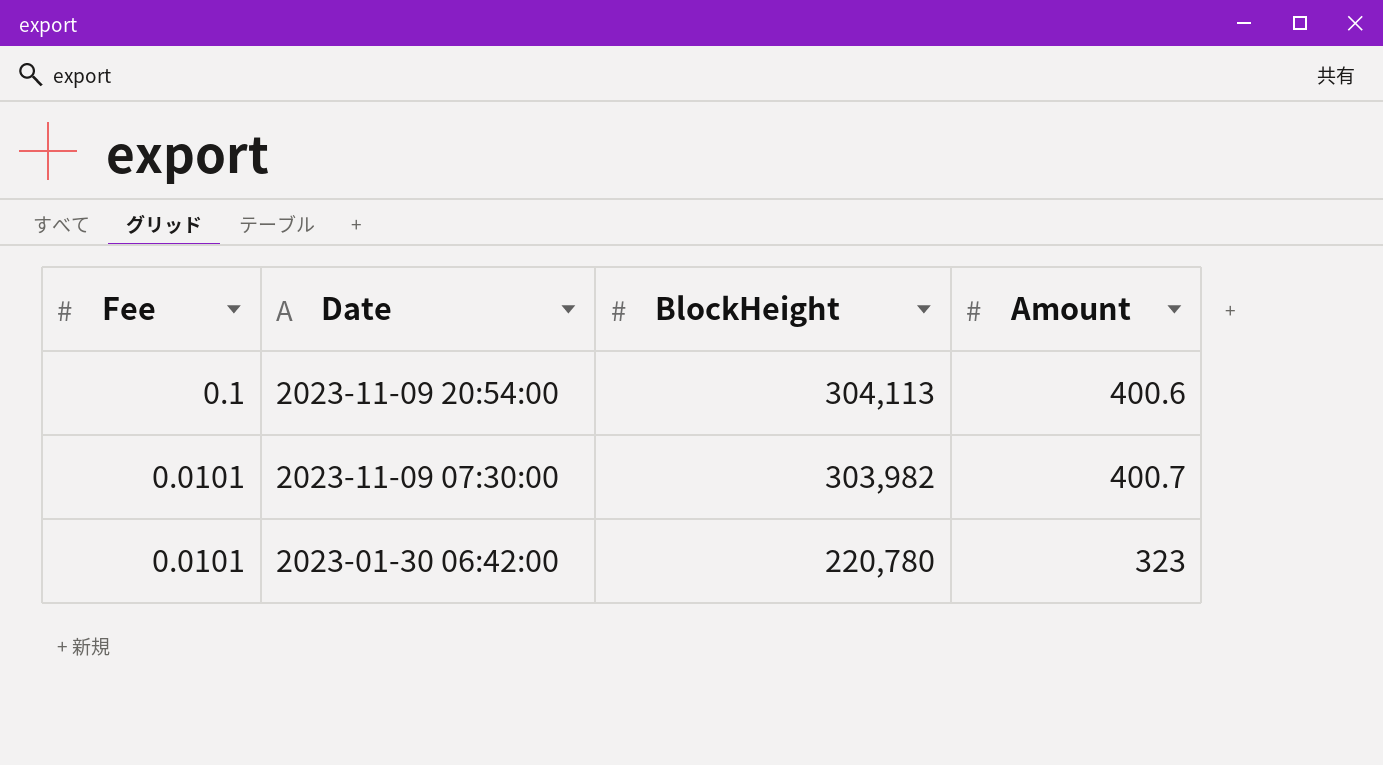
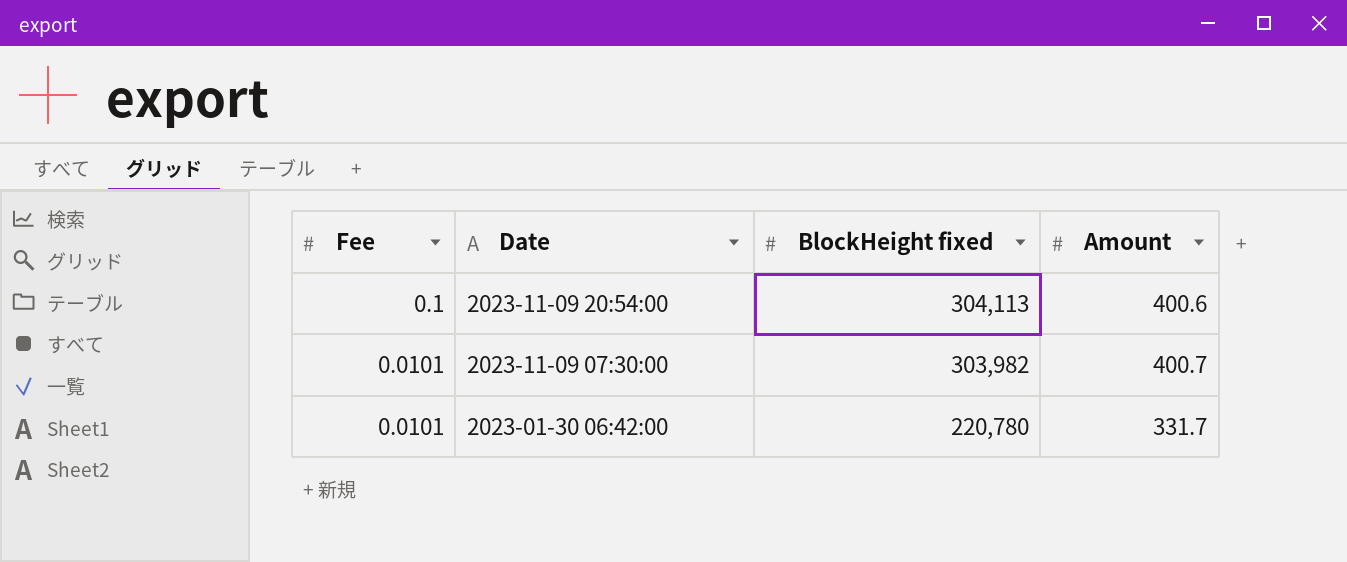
column name: BlockHeight -> BlockHeight fixed
2023-01-30 06:42:00 | Amount: 323 -> 331.7

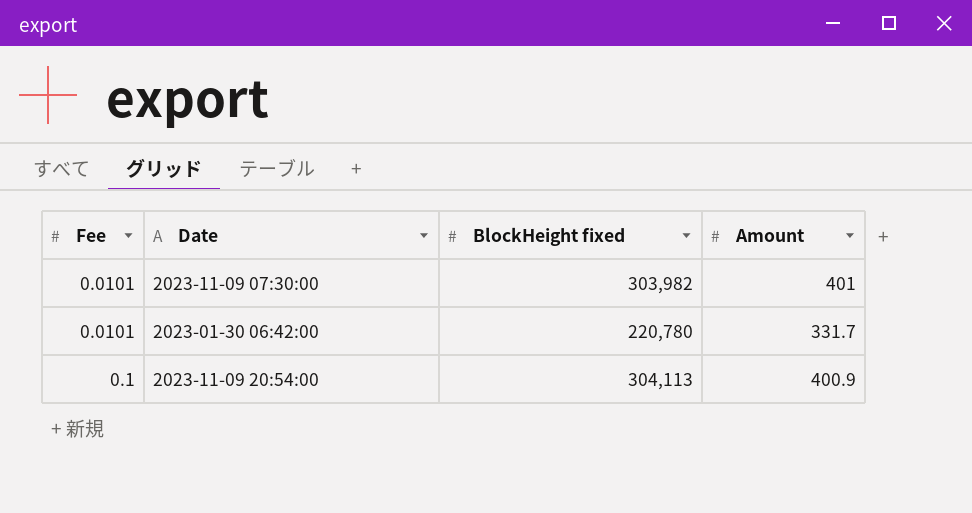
row order: Fee descending -> Fee ascending
2023-11-09 07:30:00 | Amount: 400.7 -> 401
2023-11-09 20:54:00 | Amount: 400.6 -> 400.9

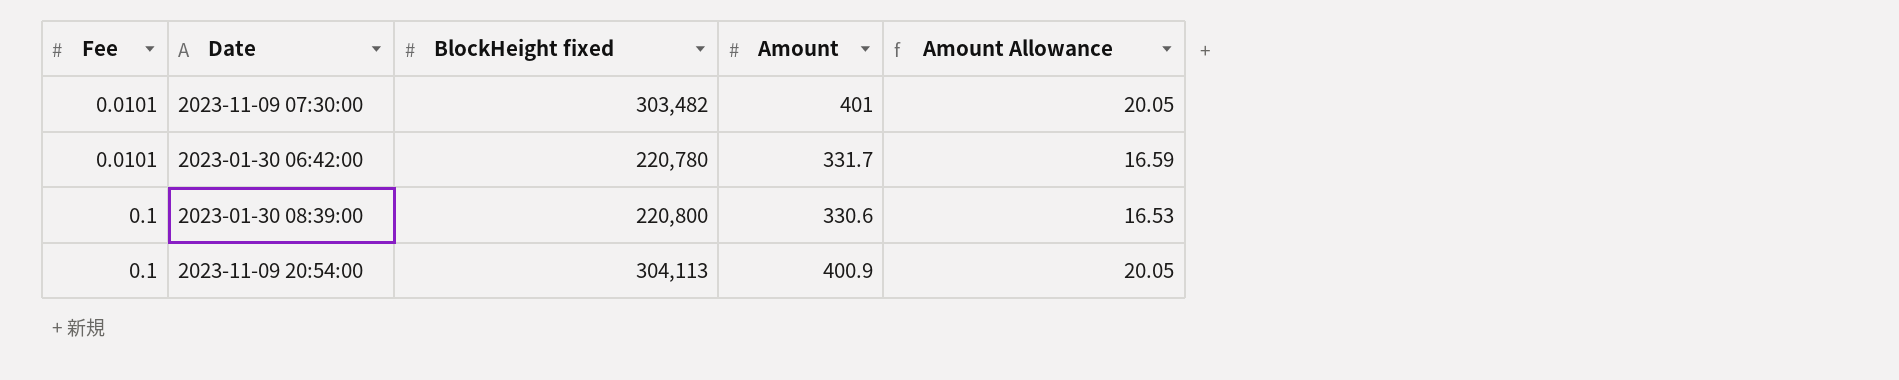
column Amount Allowance | formula: none -> [Amount] * 0.05
2023-11-09 07:30:00 | BlockHeight fixed: 303,982 -> 303,482
row 2023-01-30 08:39:00: none -> 0.1 | 220,800 | 330.6 | 16.53

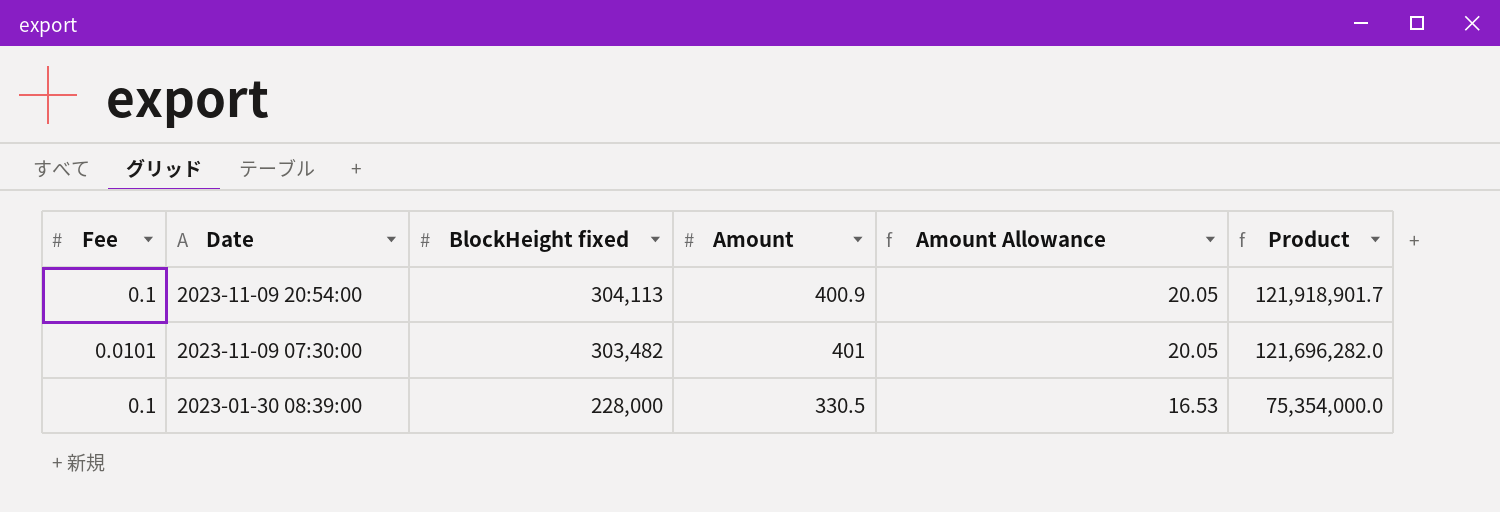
row order: Fee ascending -> Date descending
column Product | formula: none -> [BlockHeight fixed] * [Amount]
row 2023-01-30 06:42:00: 0.0101 | 220,780 | 331.7 | 16.59 -> none
2023-01-30 08:39:00 | BlockHeight fixed: 220,800 -> 228,000
2023-01-30 08:39:00 | Amount: 330.6 -> 330.5

